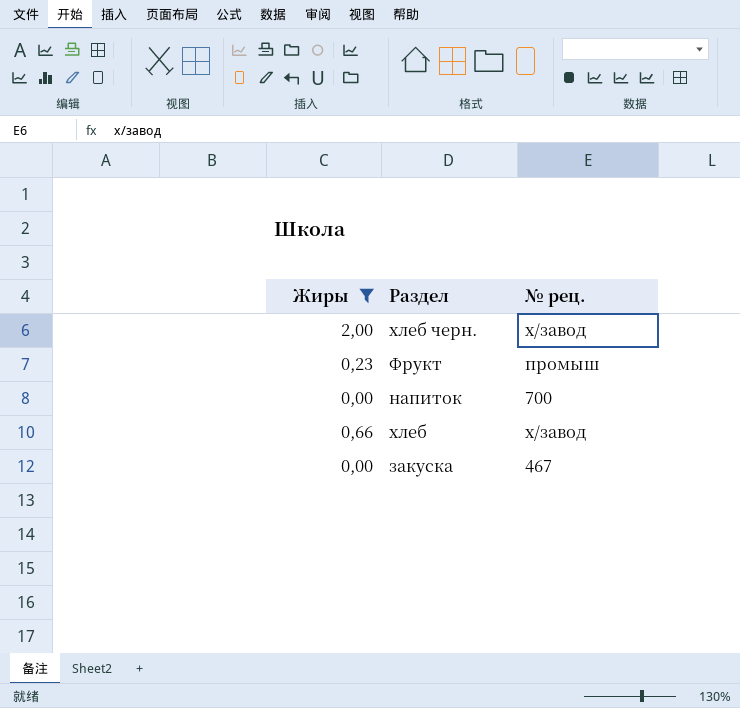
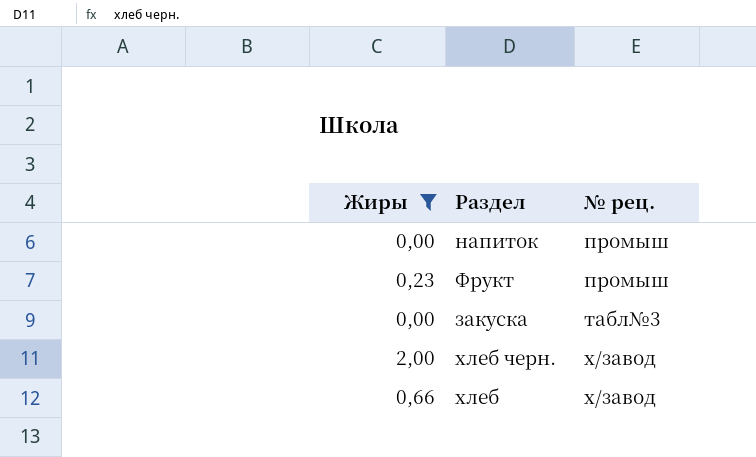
row order: none -> № рец. ascending
напиток | № рец.: 700 -> промыш
закуска | № рец.: 467 -> табл№3

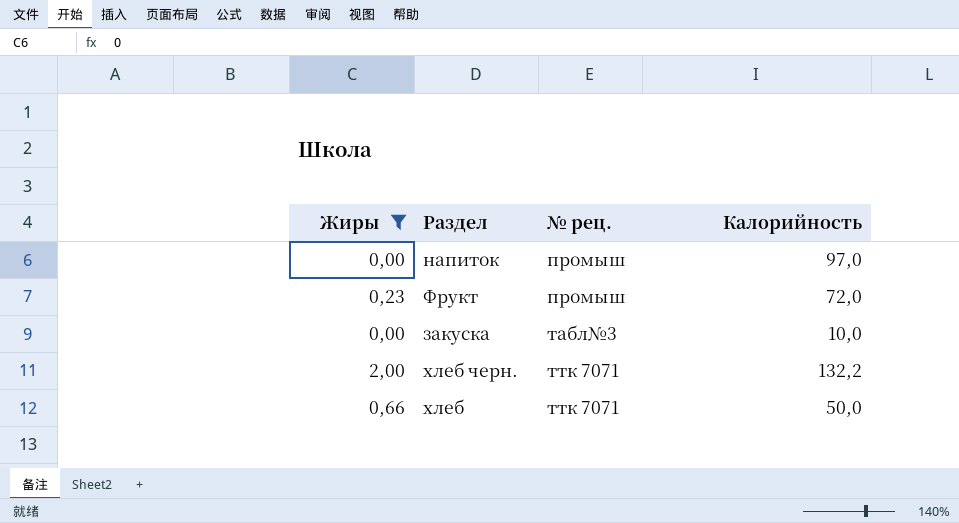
column Калорийность | position: none -> 4
хлеб черн. | № рец.: х/завод -> ттк 7071
хлеб | № рец.: х/завод -> ттк 7071

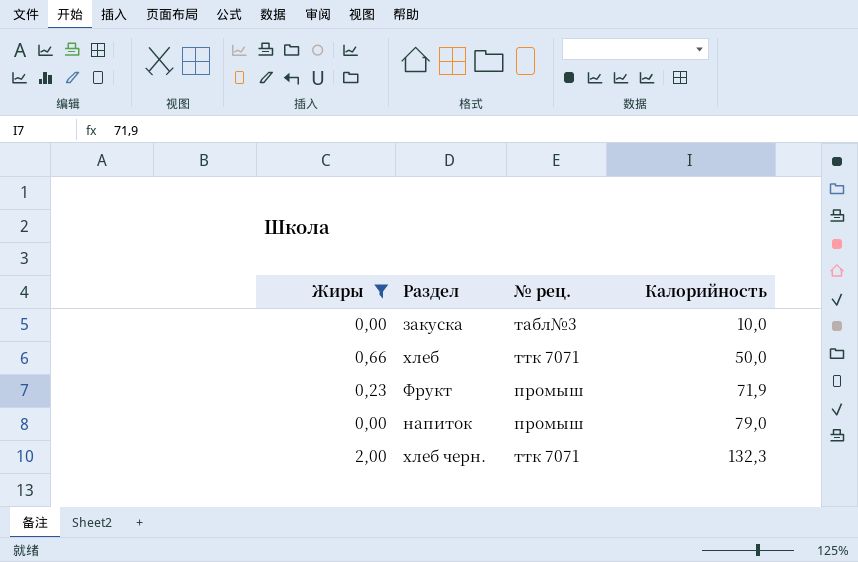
row order: № рец. ascending -> Калорийность ascending
Фрукт | Калорийность: 72,0 -> 71,9
напиток | Калорийность: 97,0 -> 79,0
хлеб черн. | Калорийность: 132,2 -> 132,3

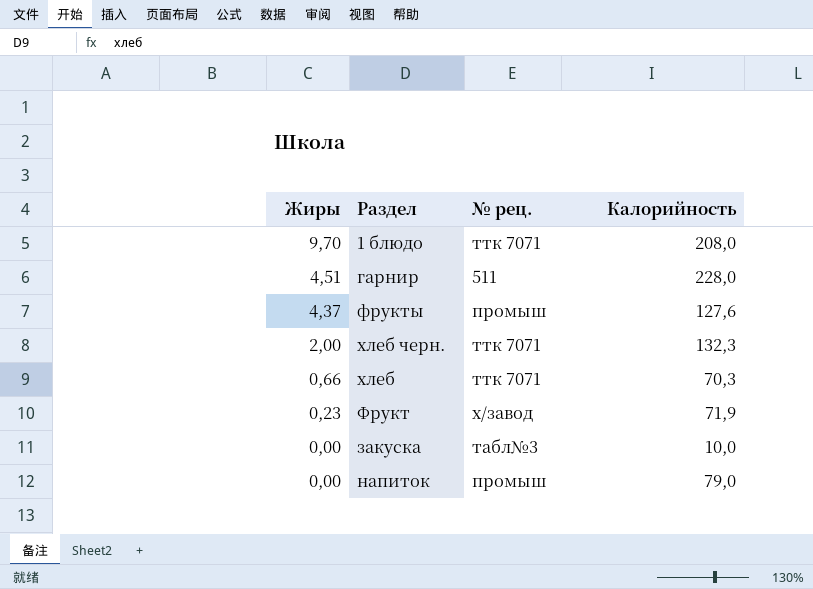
filter: Жиры <= 2,00 -> none
row order: Калорийность ascending -> Жиры descending
хлеб | Калорийность: 50,0 -> 70,3
Фрукт | № рец.: промыш -> х/завод

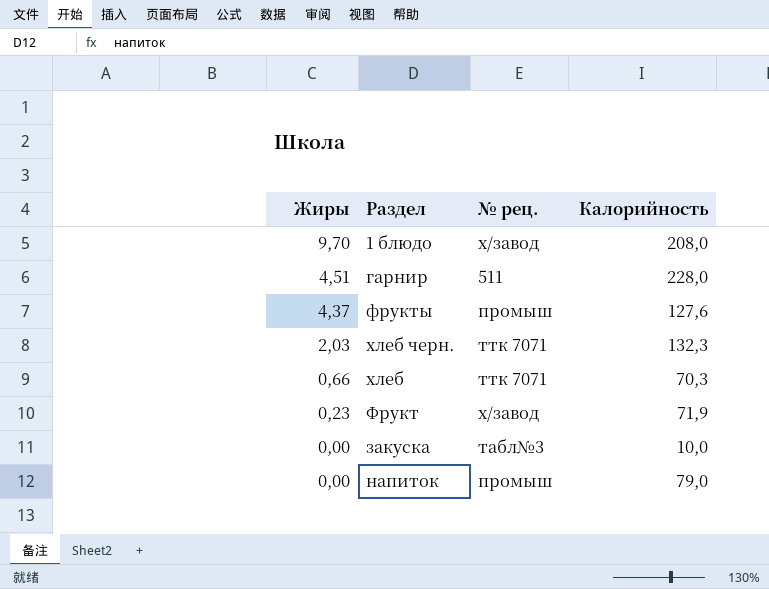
1 блюдо | № рец.: ттк 7071 -> х/завод
хлеб черн. | Жиры: 2,00 -> 2,03

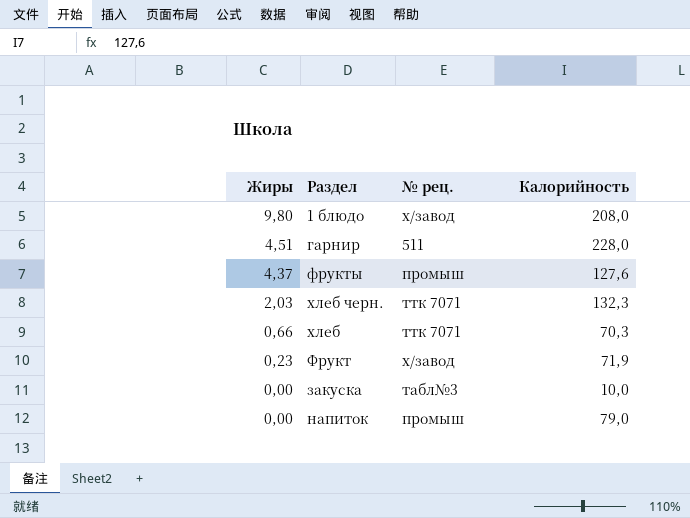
1 блюдо | Жиры: 9,70 -> 9,80

